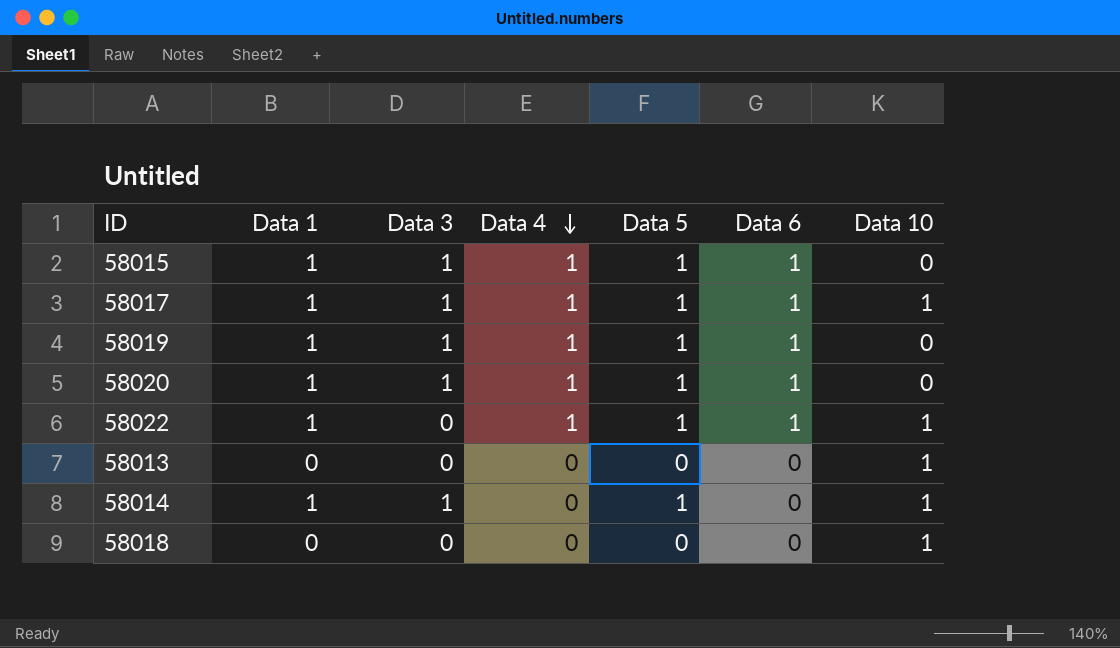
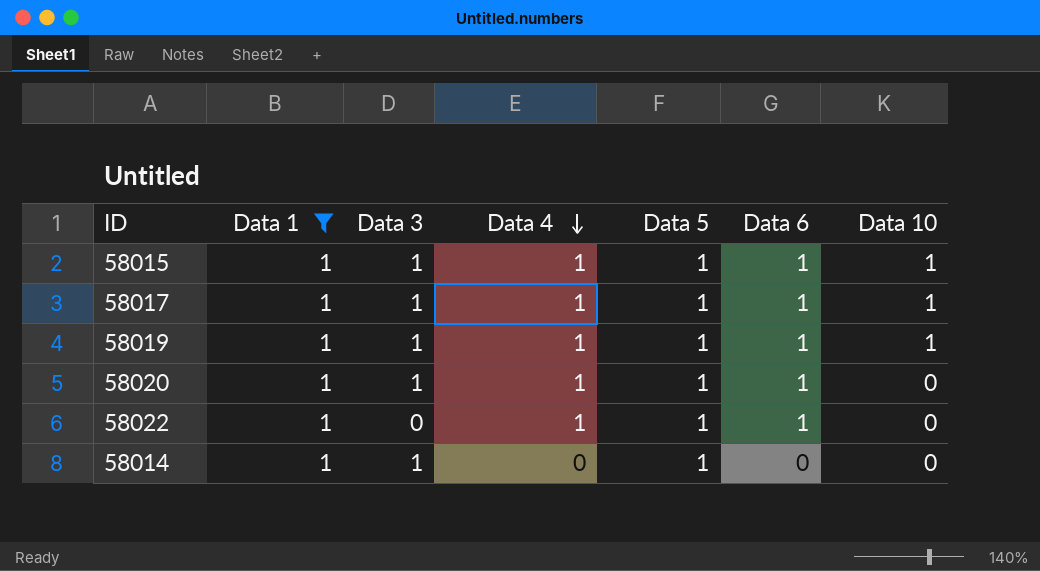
filter: none -> Data 1 = 1
58015 | Data 10: 0 -> 1
58019 | Data 10: 0 -> 1
58022 | Data 10: 1 -> 0
58014 | Data 10: 1 -> 0

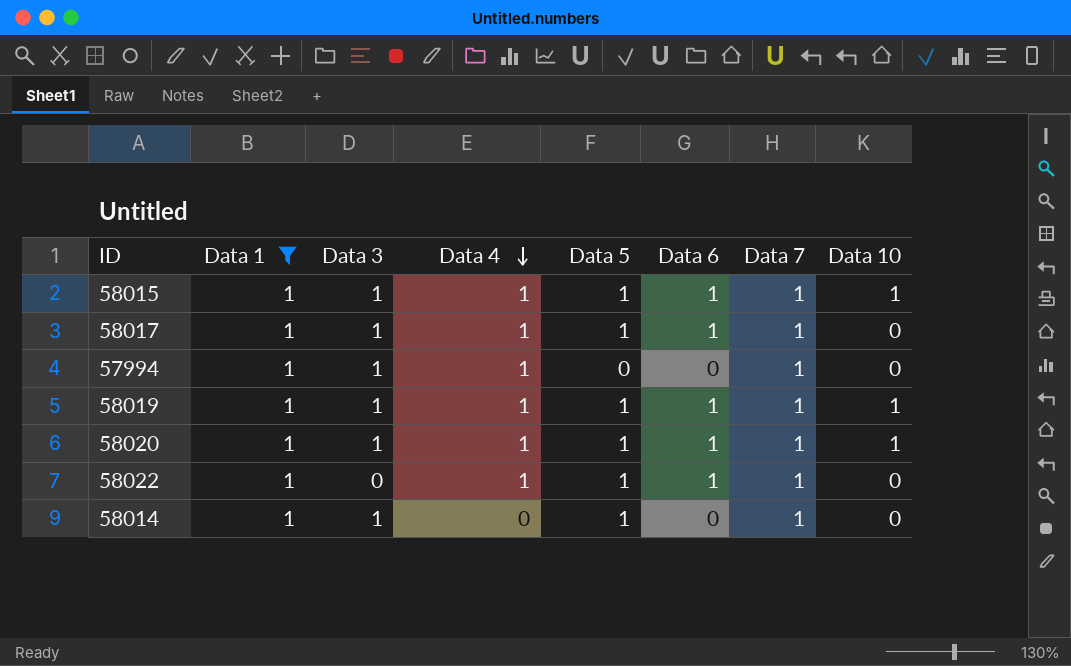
column Data 7 | position: none -> 7
58017 | Data 10: 1 -> 0
row 57994: none -> 1 | 1 | 1 | 0 | 0 | 1 | 0
58020 | Data 10: 0 -> 1

